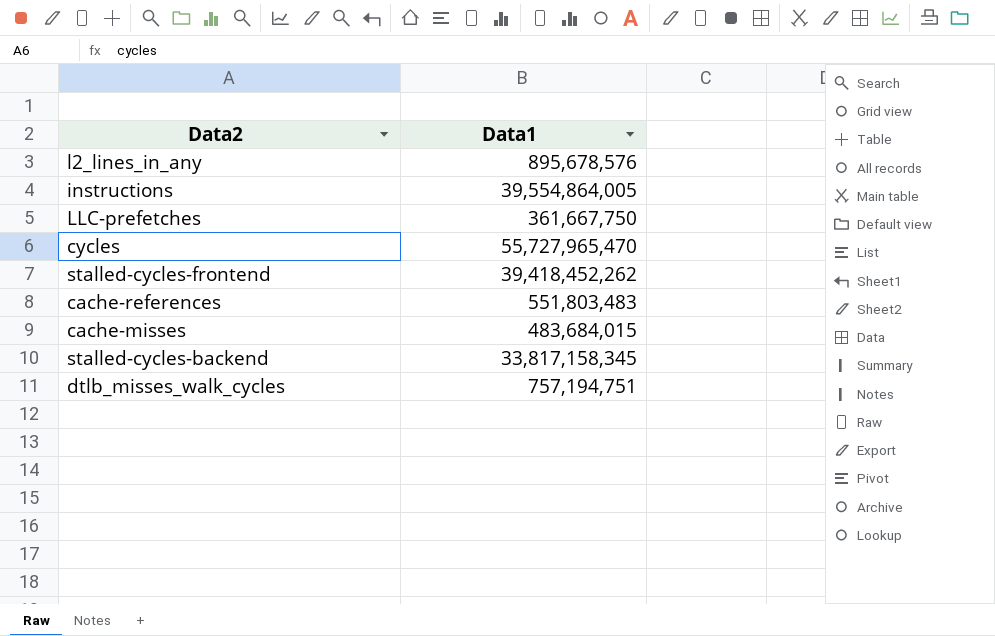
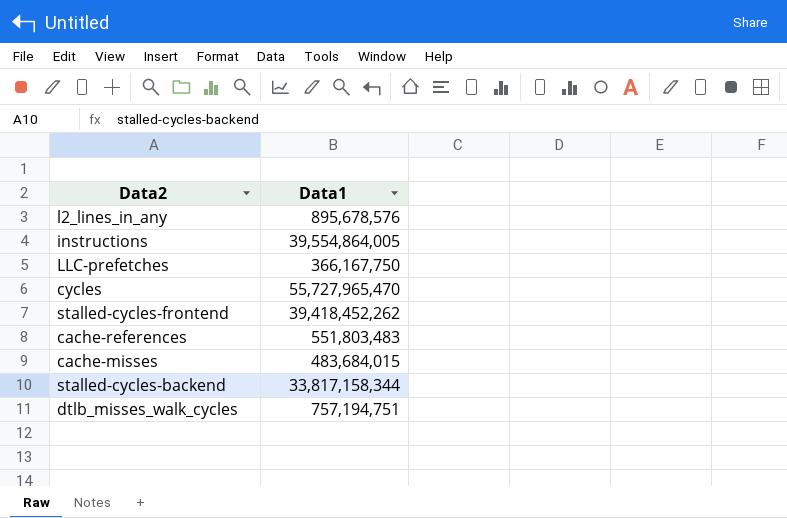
LLC-prefetches | Data1: 361,667,750 -> 366,167,750
stalled-cycles-backend | Data1: 33,817,158,345 -> 33,817,158,344

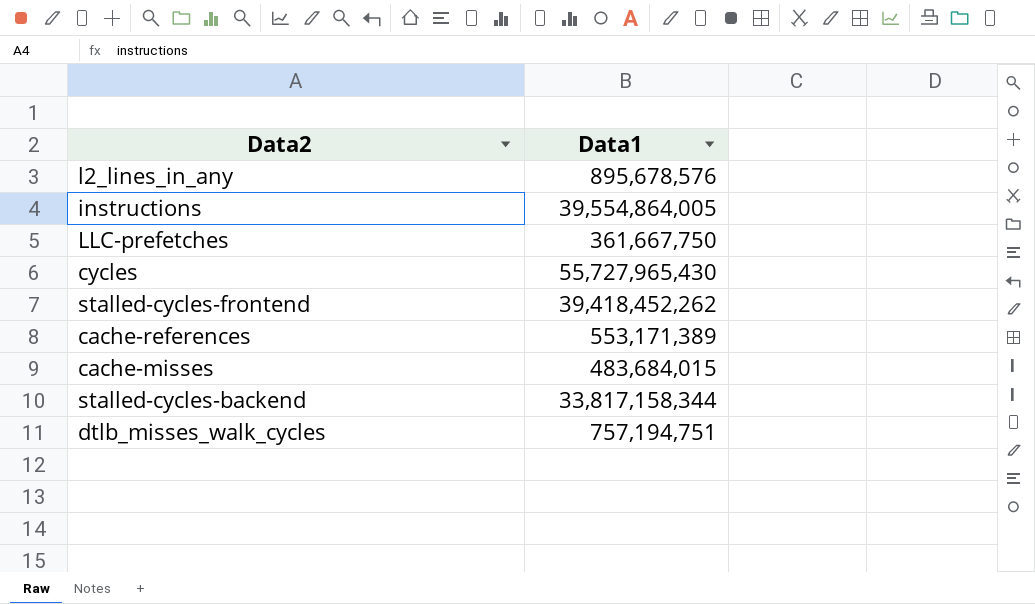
LLC-prefetches | Data1: 366,167,750 -> 361,667,750
cycles | Data1: 55,727,965,470 -> 55,727,965,430
cache-references | Data1: 551,803,483 -> 553,171,389

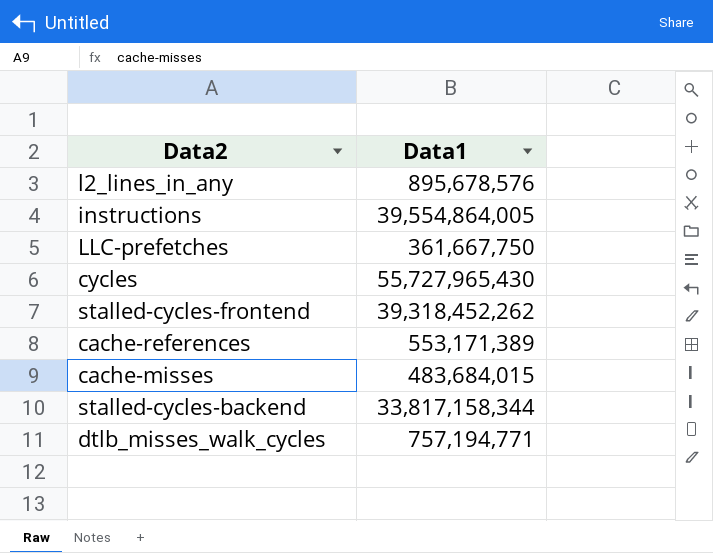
stalled-cycles-frontend | Data1: 39,418,452,262 -> 39,318,452,262
dtlb_misses_walk_cycles | Data1: 757,194,751 -> 757,194,771

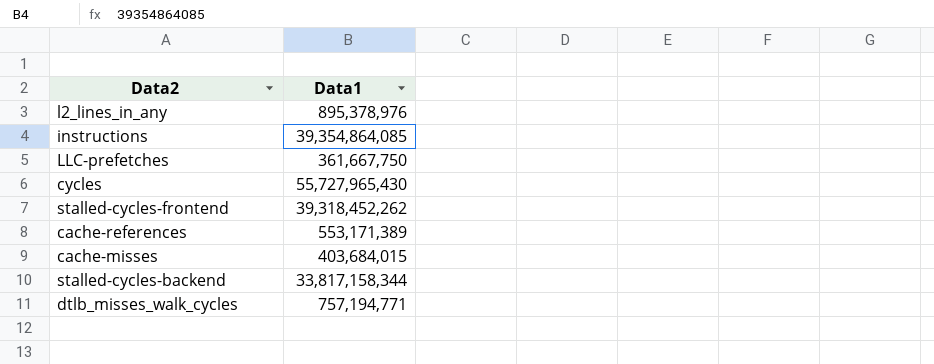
l2_lines_in_any | Data1: 895,678,576 -> 895,378,976
instructions | Data1: 39,554,864,005 -> 39,354,864,085
cache-misses | Data1: 483,684,015 -> 403,684,015

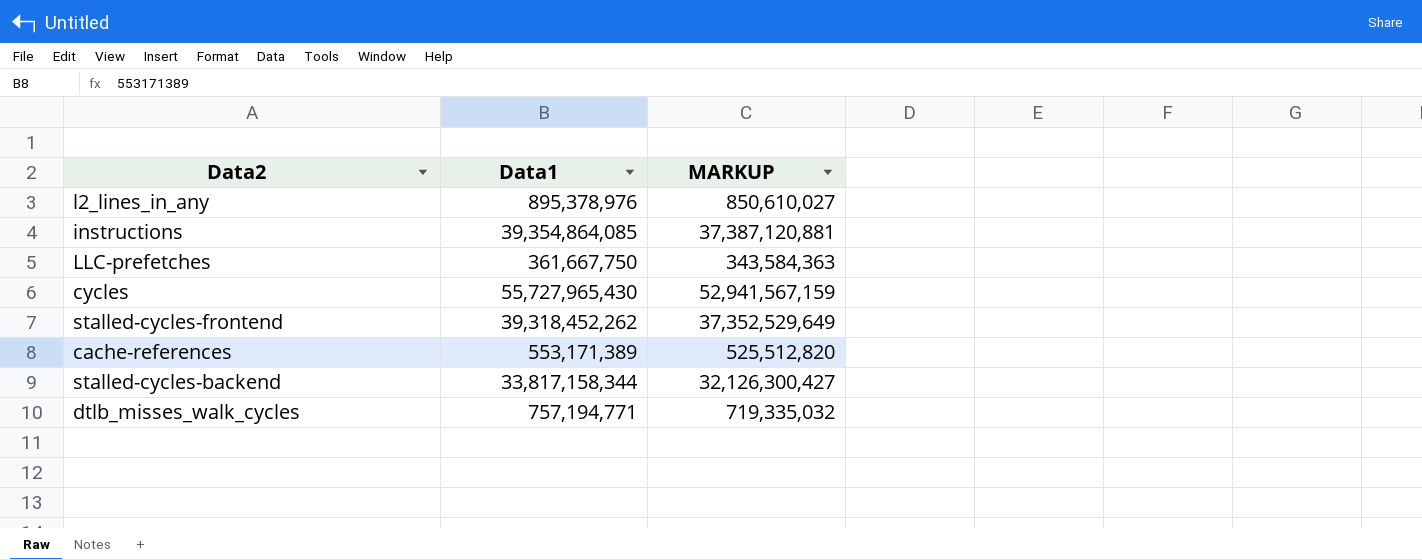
column MARKUP | formula: none -> [Data1] * 0.95
row cache-misses: 403,684,015 -> none

